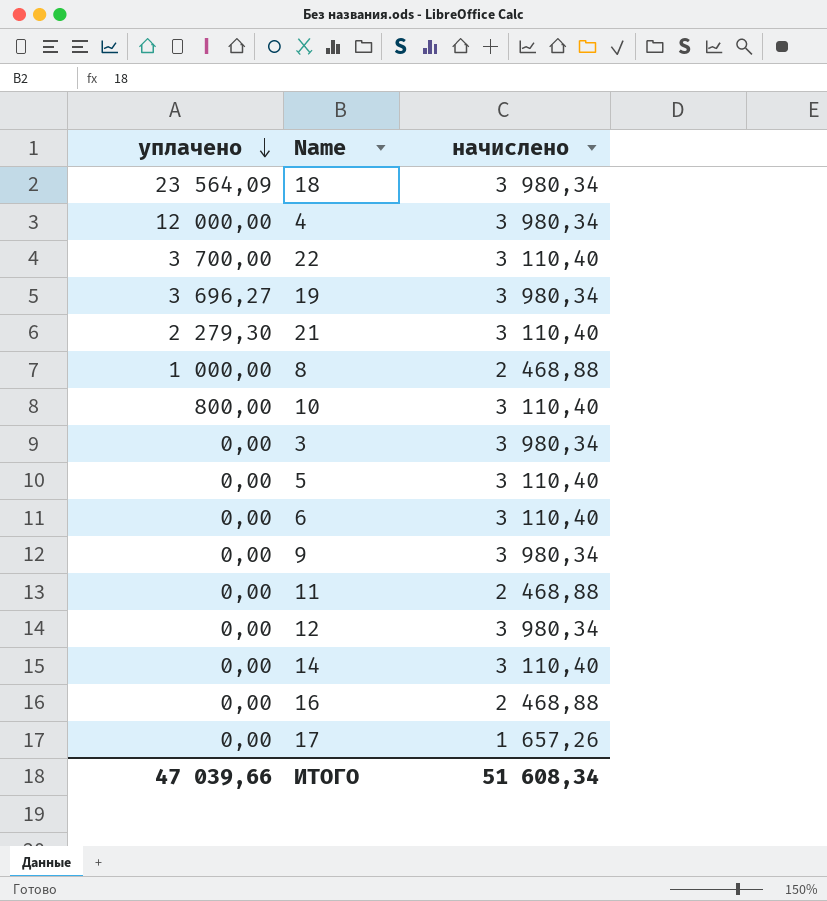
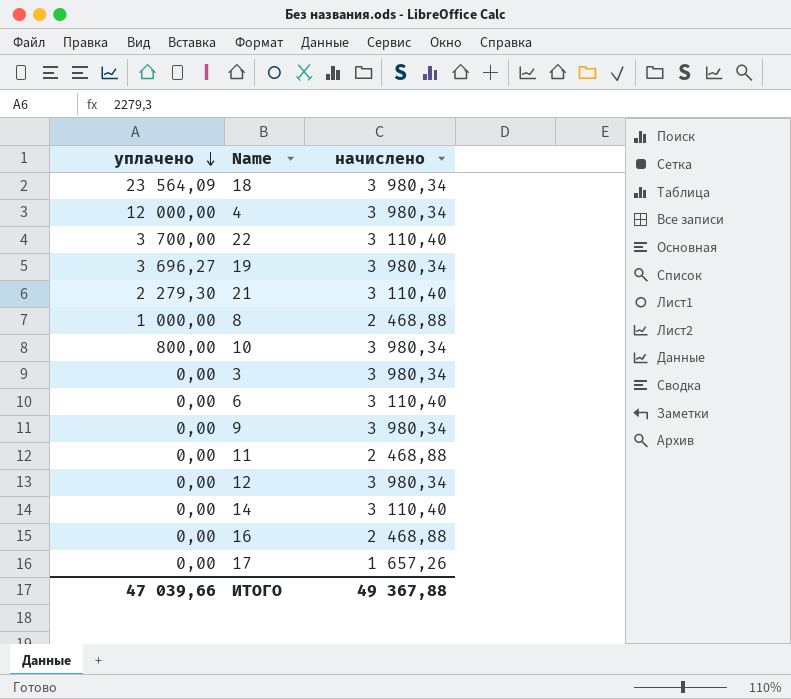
row 5: 0,00 | 3 110,40 -> none
10 | начислено: 3 110,40 -> 3 980,34
ИТОГО | начислено: 51 608,34 -> 49 367,88

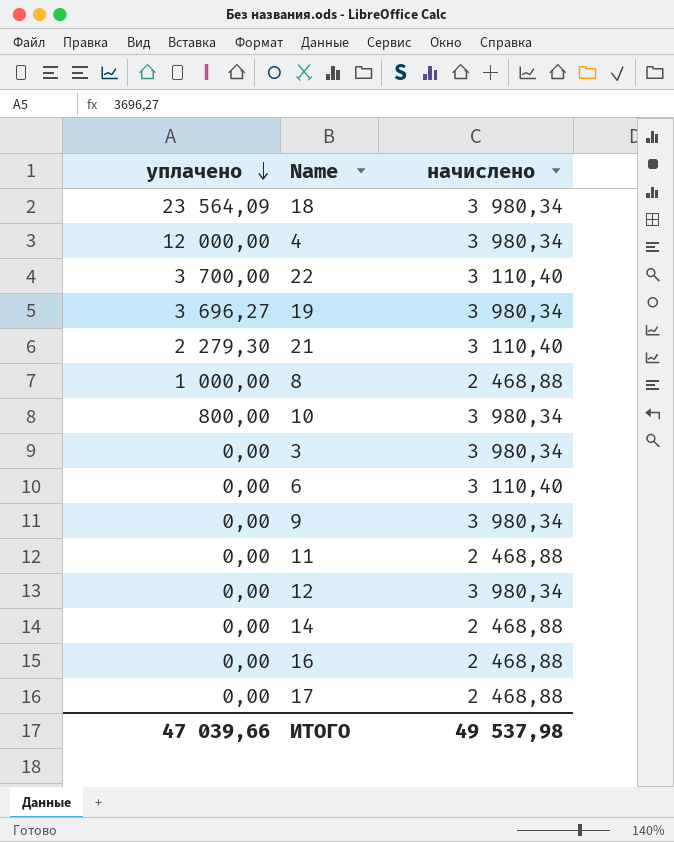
14 | начислено: 3 110,40 -> 2 468,88
17 | начислено: 1 657,26 -> 2 468,88
ИТОГО | начислено: 49 367,88 -> 49 537,98

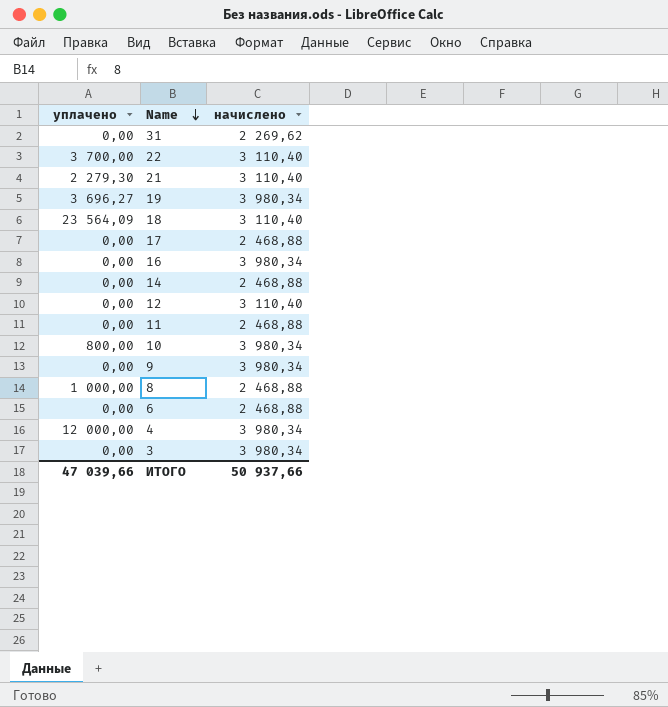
row order: уплачено descending -> Name descending
row 31: none -> 0,00 | 2 269,62
18 | начислено: 3 980,34 -> 3 110,40
16 | начислено: 2 468,88 -> 3 980,34
12 | начислено: 3 980,34 -> 3 110,40
6 | начислено: 3 110,40 -> 2 468,88
ИТОГО | начислено: 49 537,98 -> 50 937,66

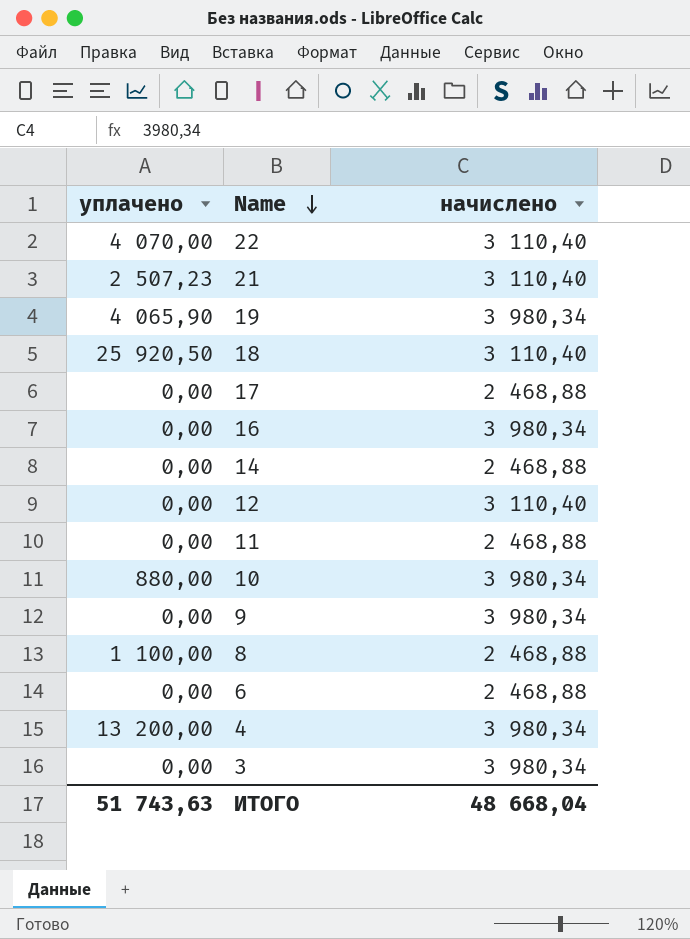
row 31: 0,00 | 2 269,62 -> none
22 | уплачено: 3 700,00 -> 4 070,00
21 | уплачено: 2 279,30 -> 2 507,23
19 | уплачено: 3 696,27 -> 4 065,90
18 | уплачено: 23 564,09 -> 25 920,50
10 | уплачено: 800,00 -> 880,00
8 | уплачено: 1 000,00 -> 1 100,00
4 | уплачено: 12 000,00 -> 13 200,00
ИТОГО | уплачено: 47 039,66 -> 51 743,63
ИТОГО | начислено: 50 937,66 -> 48 668,04

